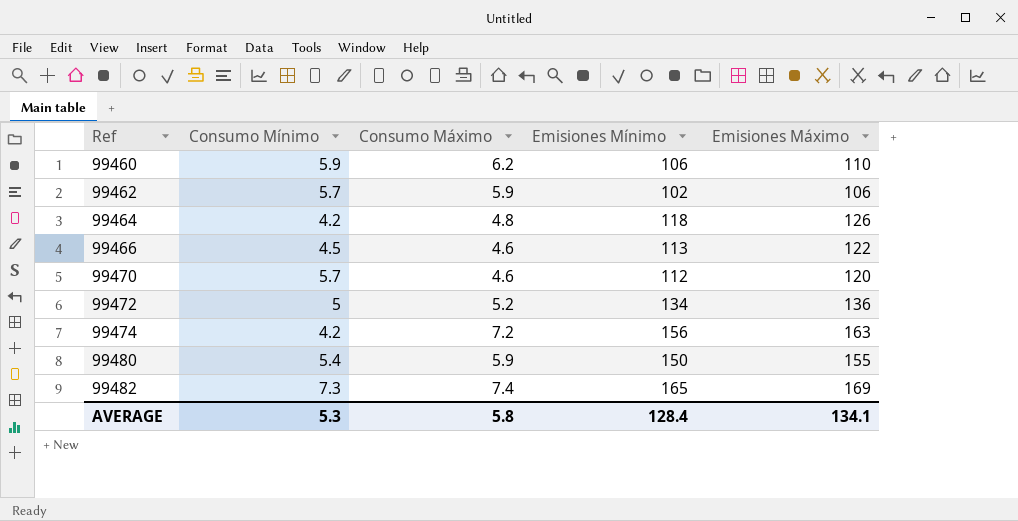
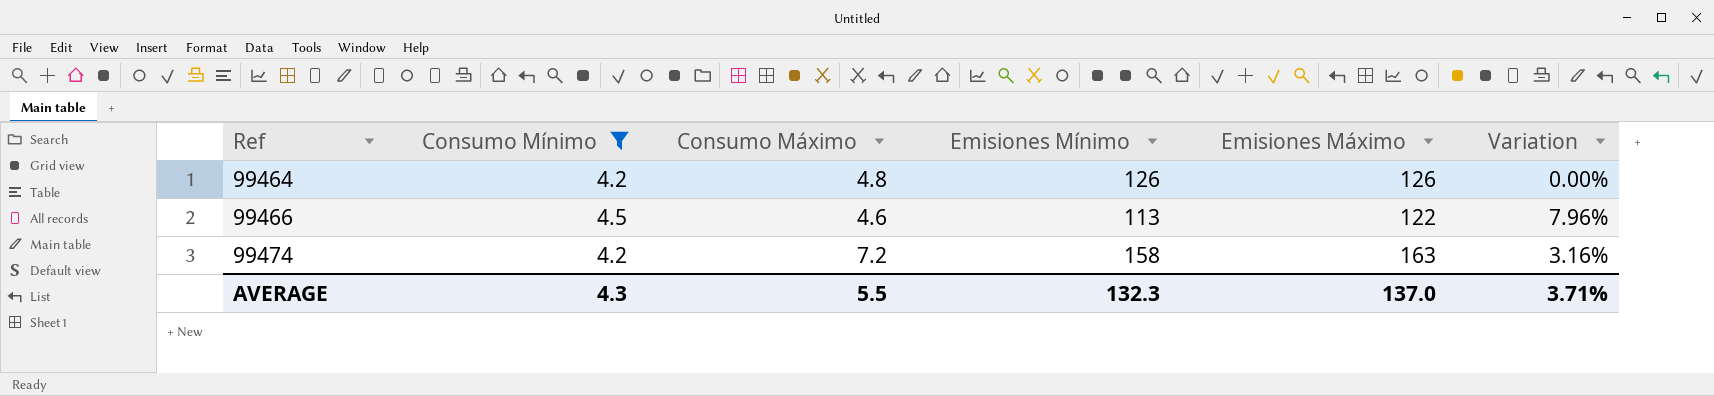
filter: none -> Consumo Mínimo <= 4.5
column Variation | formula: none -> ([Emisiones Máximo] - [Emisiones Mínimo]) / [Emisiones Mínimo]
99464 | Emisiones Mínimo: 118 -> 126
99474 | Emisiones Mínimo: 156 -> 158
AVERAGE | Consumo Mínimo: 5.3 -> 4.3
AVERAGE | Consumo Máximo: 5.8 -> 5.5
AVERAGE | Emisiones Mínimo: 128.4 -> 132.3
AVERAGE | Emisiones Máximo: 134.1 -> 137.0

